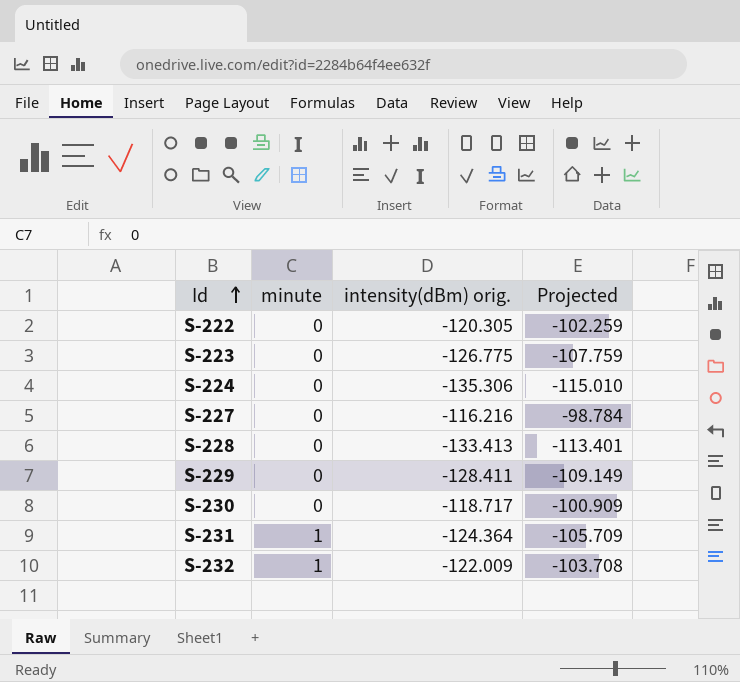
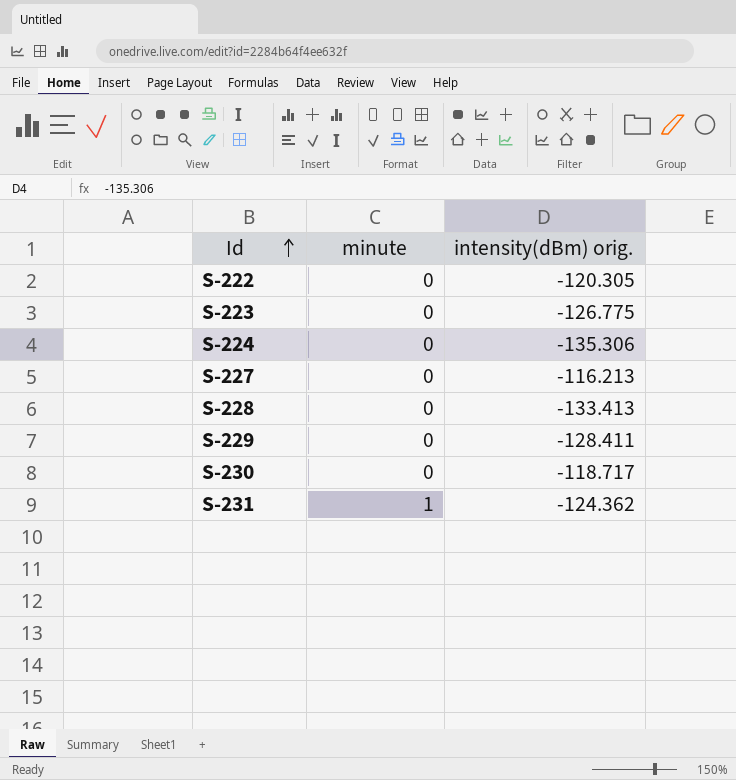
column Projected | formula: [intensity(dBm) orig.] * 0.85 -> none
row S-232: 1 | -122.009 | -103.708 -> none
S-227 | intensity(dBm) orig.: -116.216 -> -116.213
S-231 | intensity(dBm) orig.: -124.364 -> -124.362

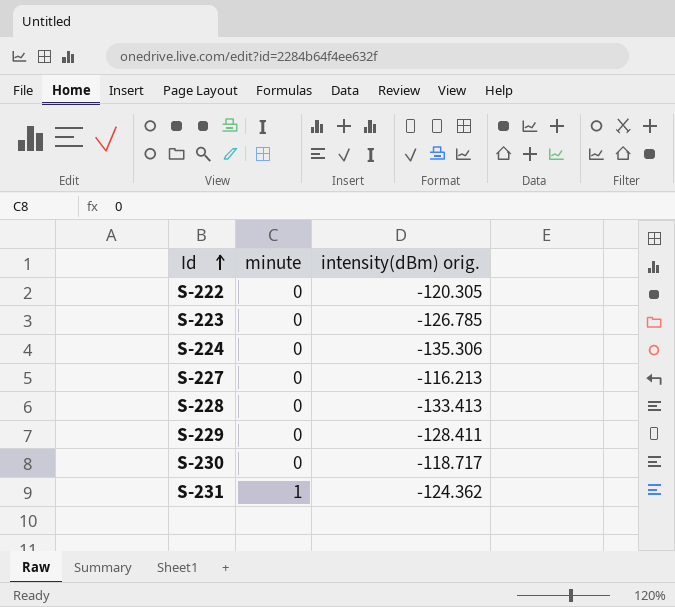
S-223 | intensity(dBm) orig.: -126.775 -> -126.785

